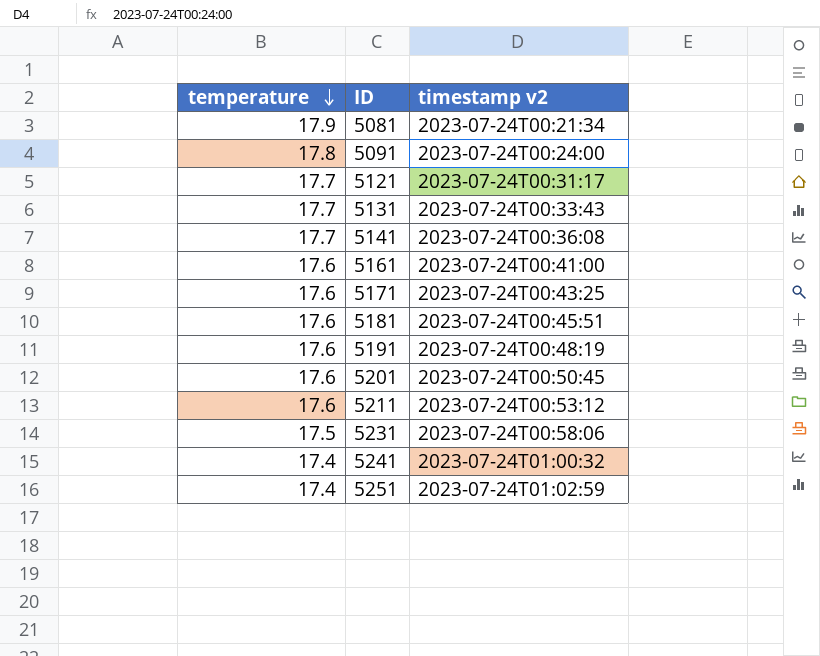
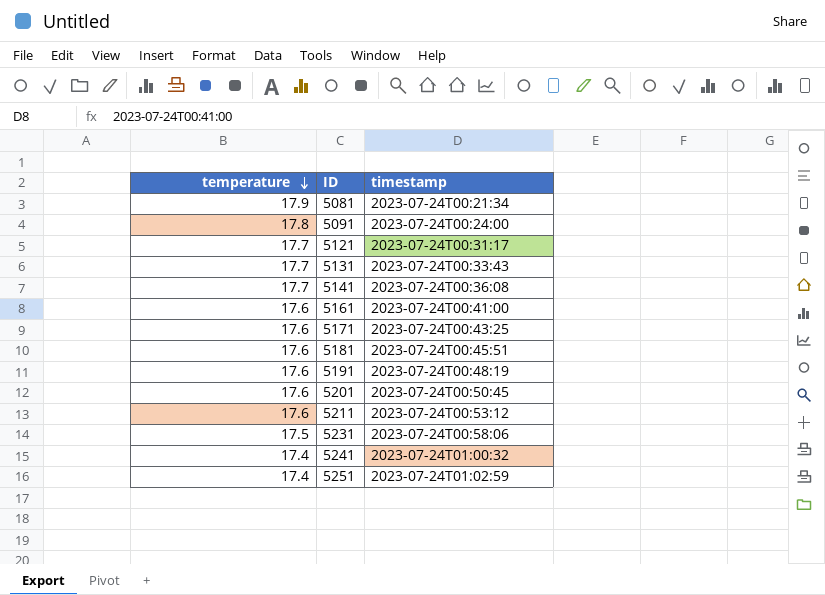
column name: timestamp v2 -> timestamp

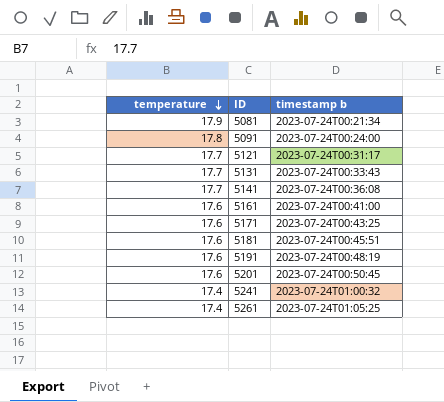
column name: timestamp -> timestamp b
row 5211: 17.6 | 2023-07-24T00:53:12 -> none
row 5231: 17.5 | 2023-07-24T00:58:06 -> none
row 5251: 17.4 | 2023-07-24T01:02:59 -> none
row 5261: none -> 17.4 | 2023-07-24T01:05:25

